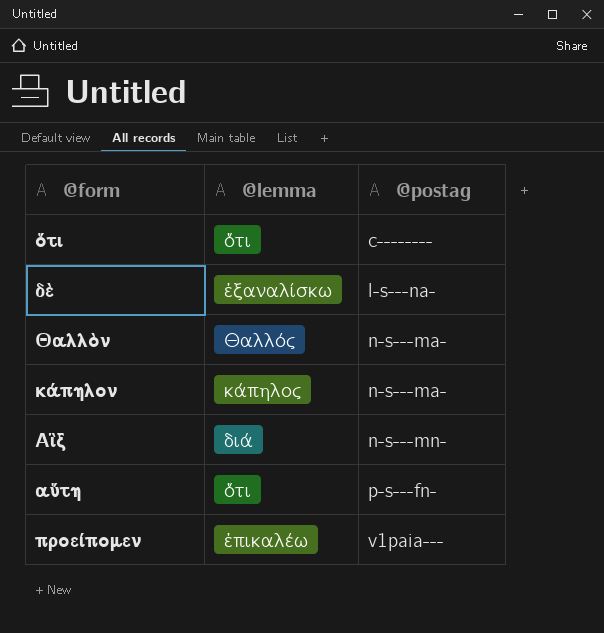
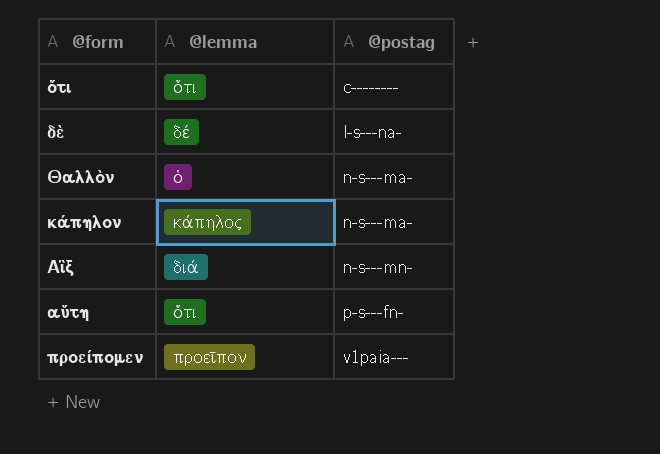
δὲ | @lemma: ἐξαναλίσκω -> δέ
Θαλλὸν | @lemma: Θαλλός -> ὁ
προείπομεν | @lemma: ἐπικαλέω -> προεῖπον

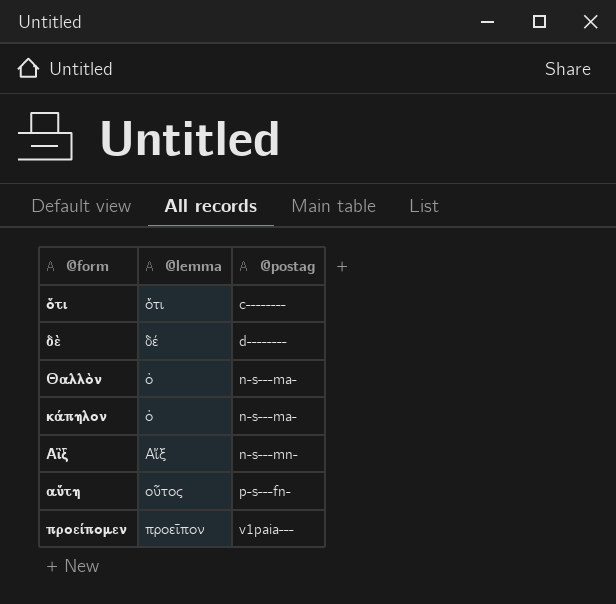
δὲ | @postag: l-s---na- -> d--------
κάπηλον | @lemma: κάπηλος -> ὁ
Αἲξ | @lemma: διά -> Αἴξ
αὕτη | @lemma: ὅτι -> οὗτος

